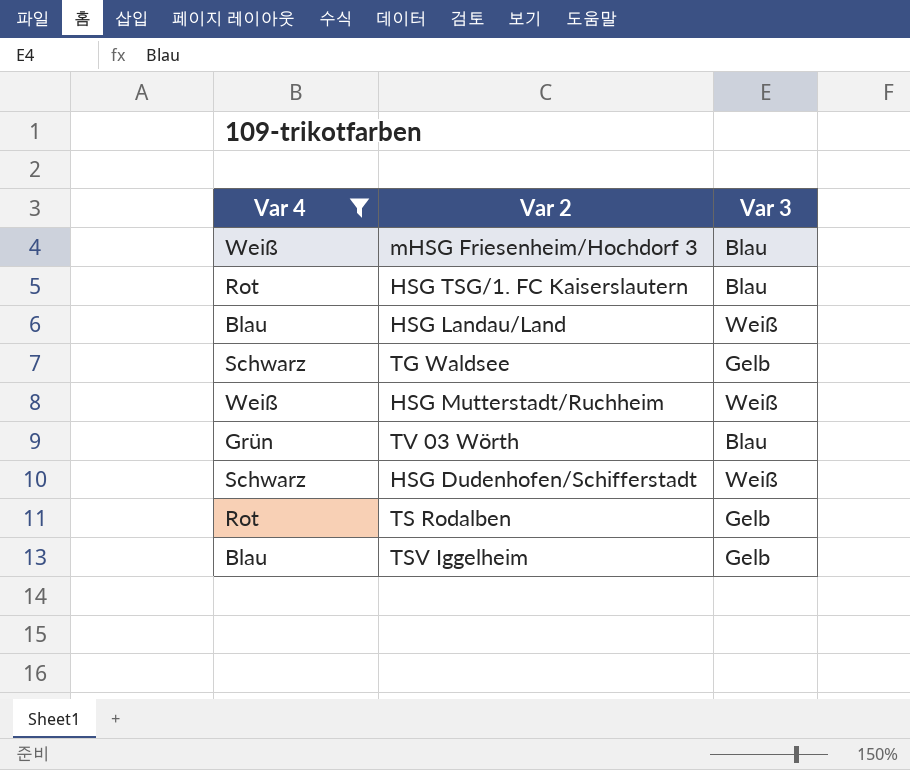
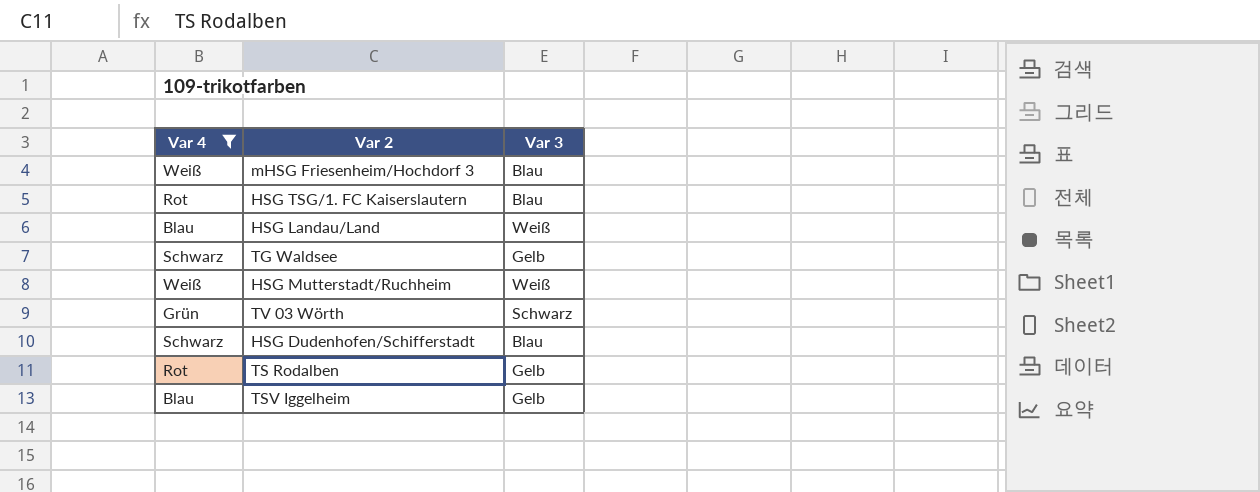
TV 03 Wörth | Var 3: Blau -> Schwarz
HSG Dudenhofen/Schifferstadt | Var 3: Weiß -> Blau

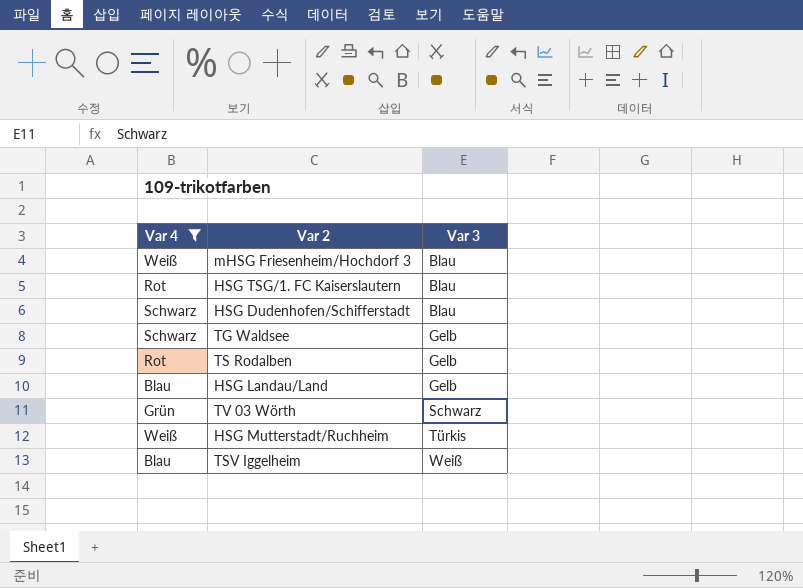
row order: none -> Var 3 ascending
HSG Landau/Land | Var 3: Weiß -> Gelb
HSG Mutterstadt/Ruchheim | Var 3: Weiß -> Türkis
TSV Iggelheim | Var 3: Gelb -> Weiß

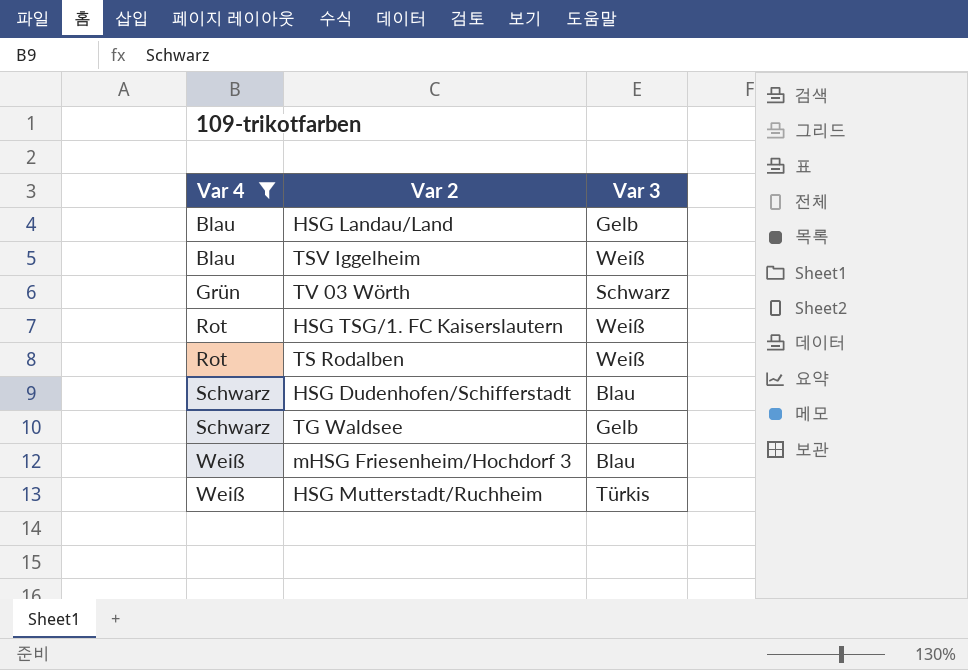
row order: Var 3 ascending -> Var 4 ascending
HSG TSG/1. FC Kaiserslautern | Var 3: Blau -> Weiß
TS Rodalben | Var 3: Gelb -> Weiß

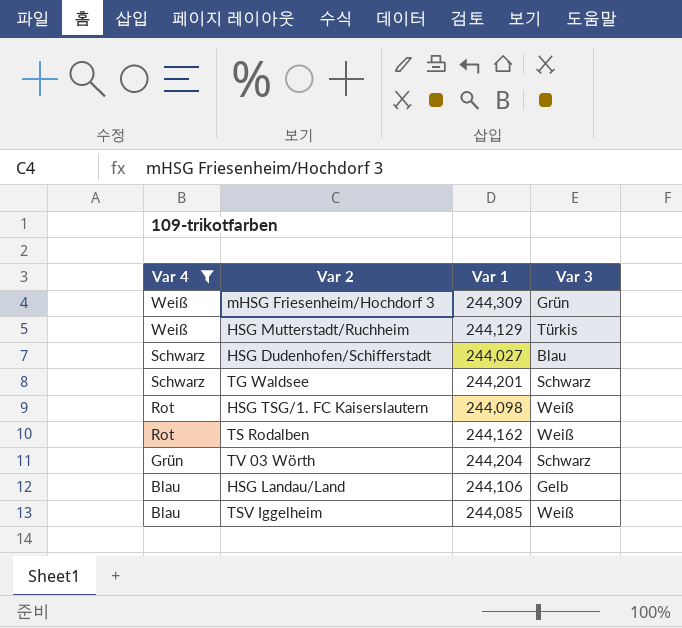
row order: Var 4 ascending -> Var 4 descending
column Var 1 | position: none -> 3
mHSG Friesenheim/Hochdorf 3 | Var 3: Blau -> Grün
TG Waldsee | Var 3: Gelb -> Schwarz

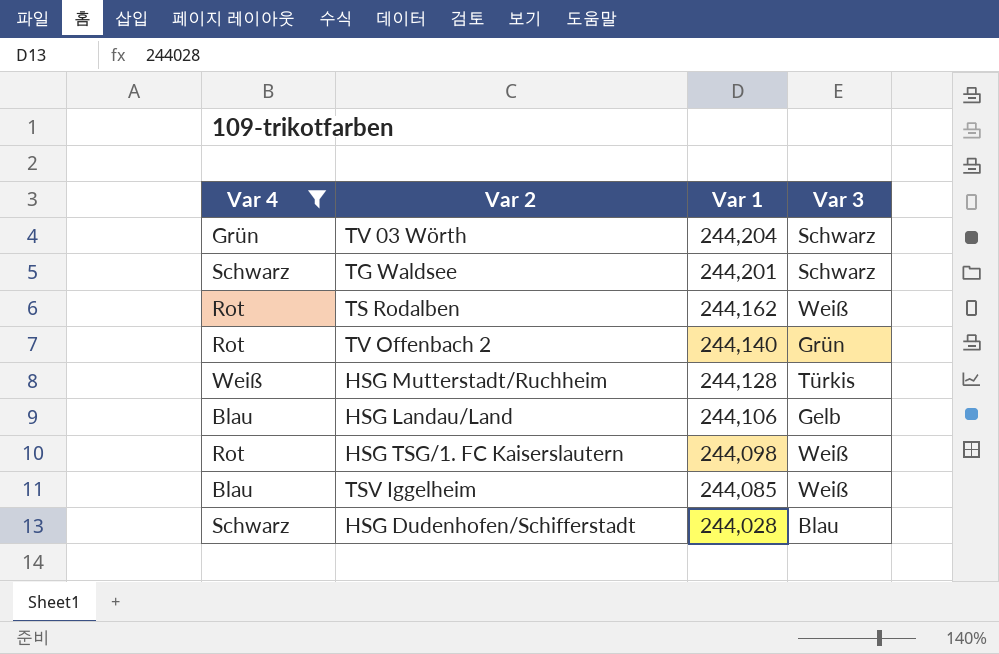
row order: Var 4 descending -> Var 1 descending
row mHSG Friesenheim/Hochdorf 3: Weiß | 244,309 | Grün -> none
row TV Offenbach 2: none -> Rot | 244,140 | Grün
HSG Mutterstadt/Ruchheim | Var 1: 244,129 -> 244,128
HSG Dudenhofen/Schifferstadt | Var 1: 244,027 -> 244,028

